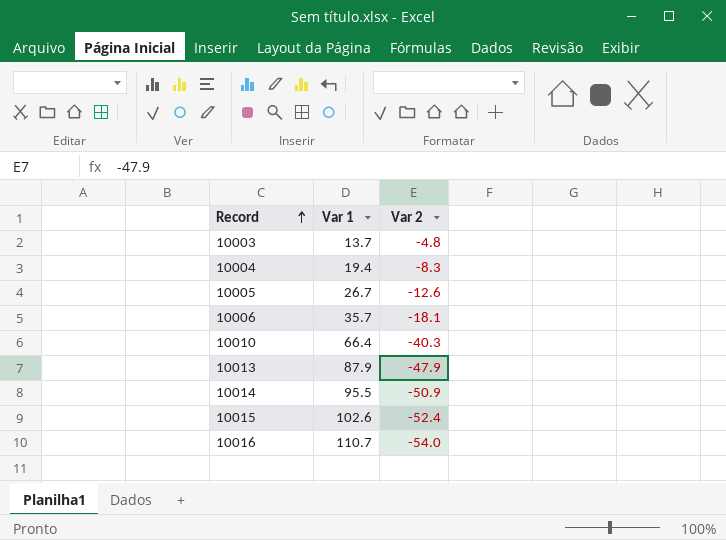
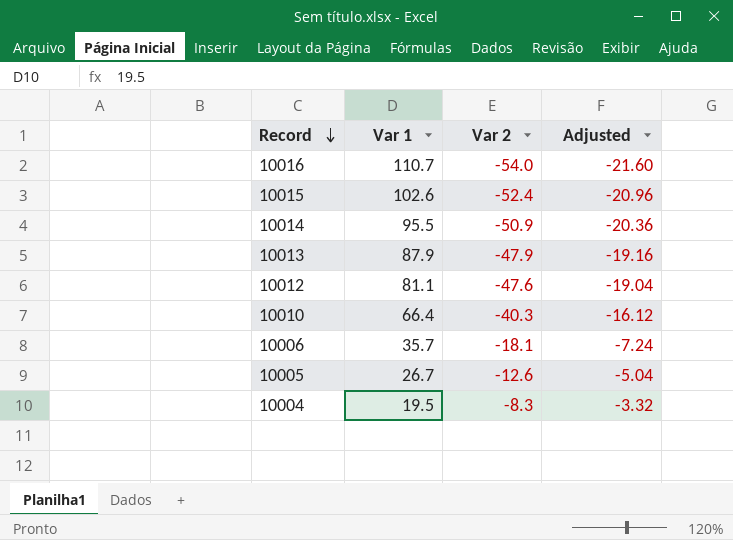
row order: Record ascending -> Record descending
column Adjusted | formula: none -> [Var 2] * 0.4
row 10003: 13.7 | -4.8 -> none
row 10012: none -> 81.1 | -47.6 | -19.04
10004 | Var 1: 19.4 -> 19.5

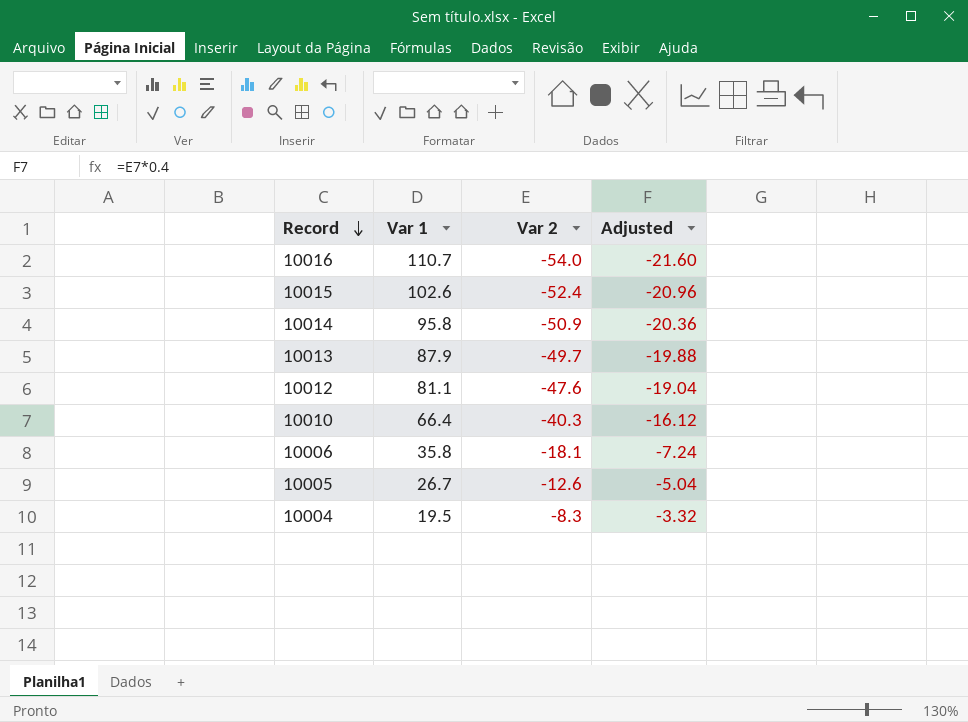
10014 | Var 1: 95.5 -> 95.8
10013 | Var 2: -47.9 -> -49.7
10013 | Adjusted: -19.16 -> -19.88
10006 | Var 1: 35.7 -> 35.8

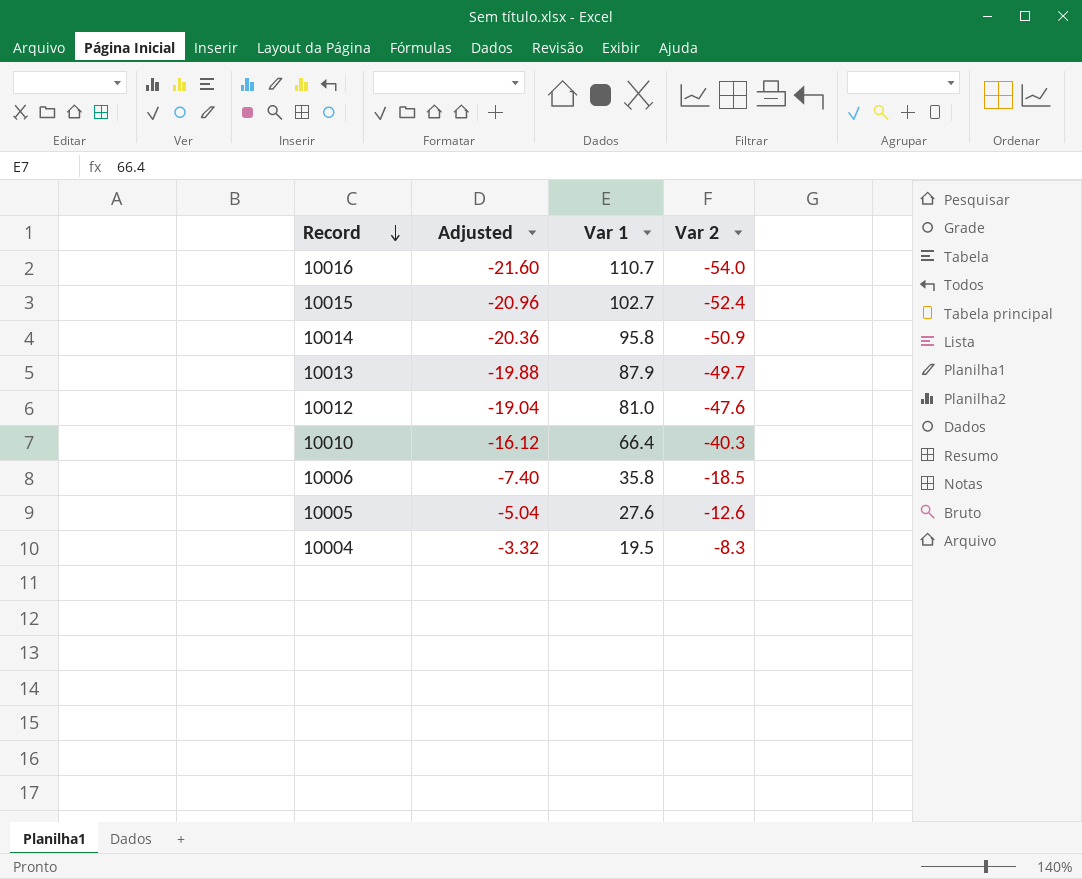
column Adjusted | position: 4 -> 2
10015 | Var 1: 102.6 -> 102.7
10012 | Var 1: 81.1 -> 81.0
10006 | Adjusted: -7.24 -> -7.40
10006 | Var 2: -18.1 -> -18.5
10005 | Var 1: 26.7 -> 27.6

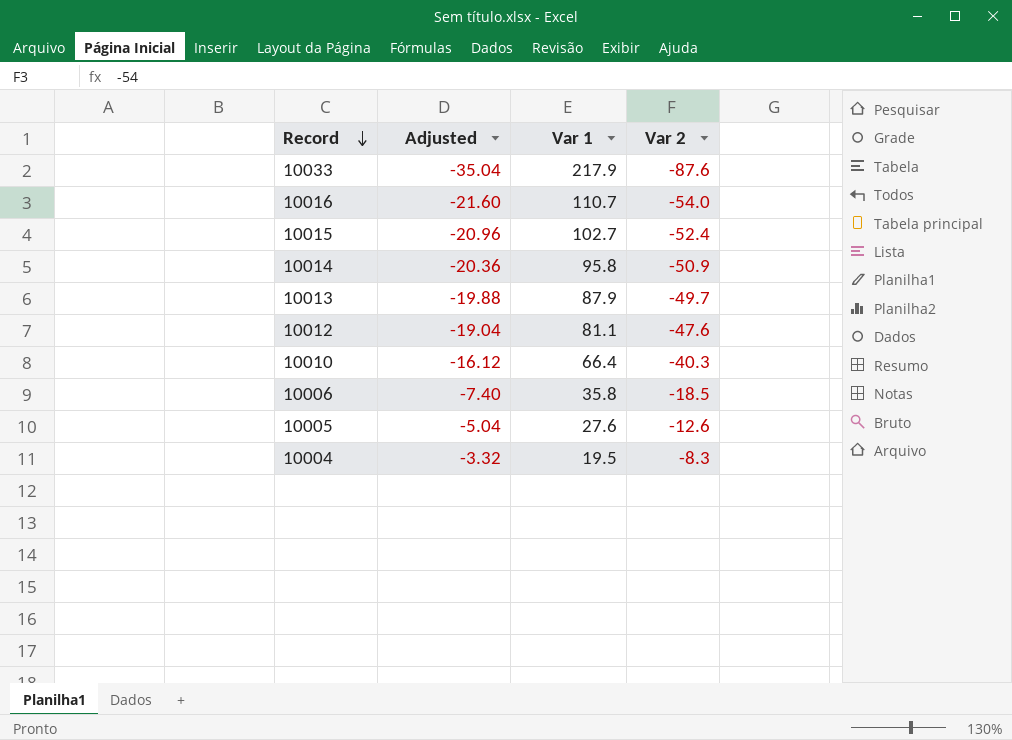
row 10033: none -> -35.04 | 217.9 | -87.6
10012 | Var 1: 81.0 -> 81.1

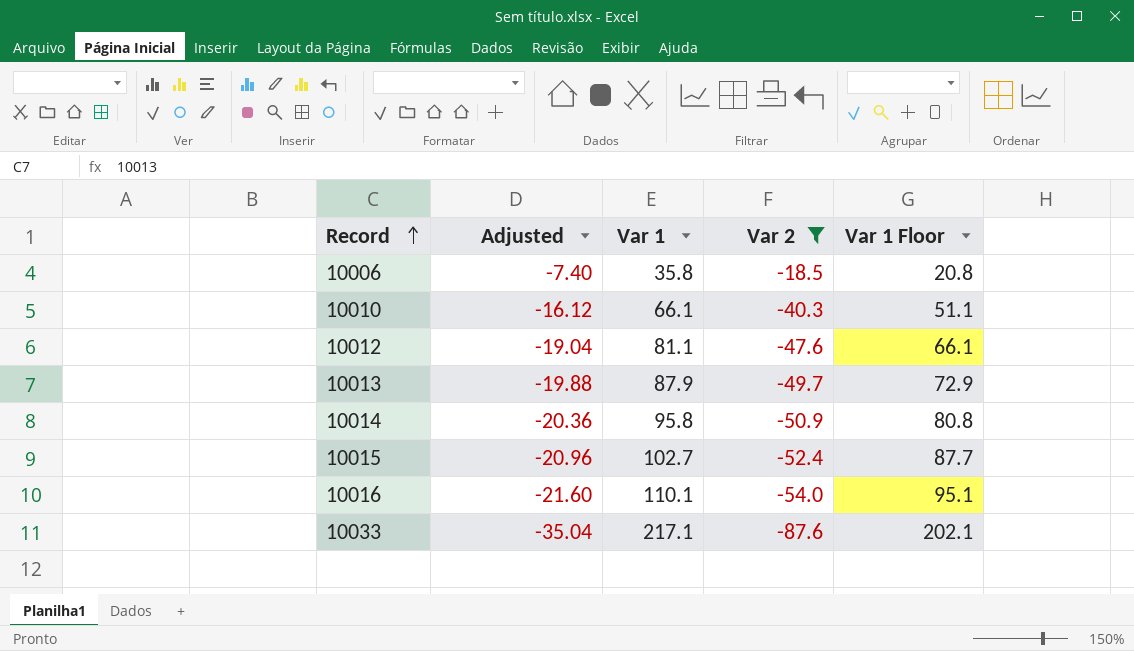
filter: none -> Var 2 <= -18.5
row order: Record descending -> Record ascending
column Var 1 Floor | formula: none -> [Var 1] - 15
10010 | Var 1: 66.4 -> 66.1
10016 | Var 1: 110.7 -> 110.1
10033 | Var 1: 217.9 -> 217.1

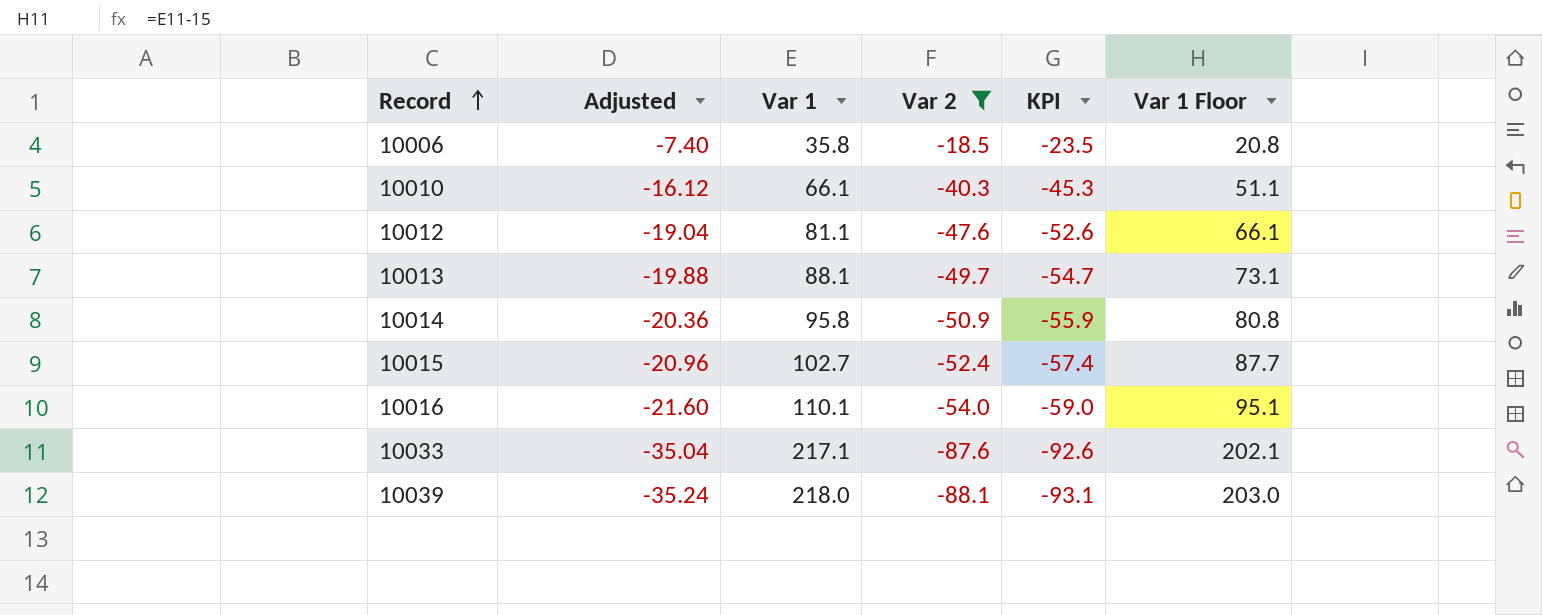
column KPI | formula: none -> [Var 2] - 5
10013 | Var 1: 87.9 -> 88.1
10013 | Var 1 Floor: 72.9 -> 73.1
row 10039: none -> -35.24 | 218.0 | -88.1 | -93.1 | 203.0

